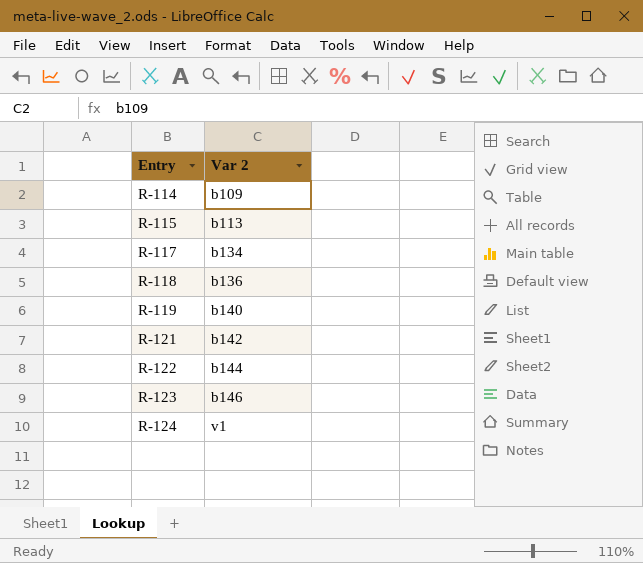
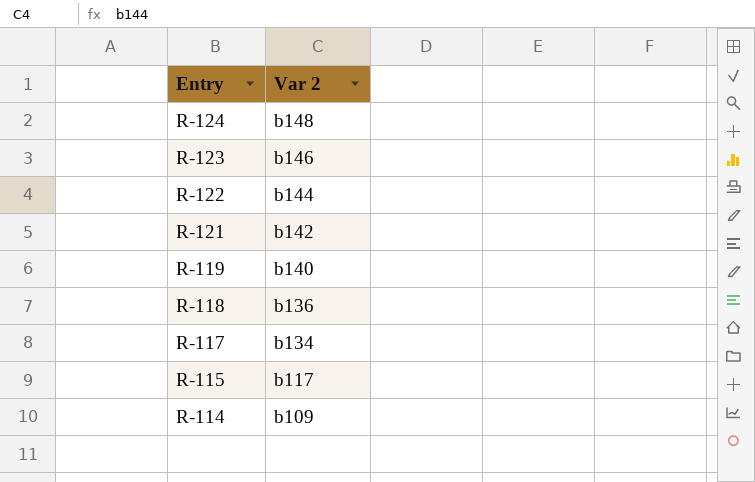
row order: Entry ascending -> Entry descending
R-124 | Var 2: v1 -> b148
R-115 | Var 2: b113 -> b117

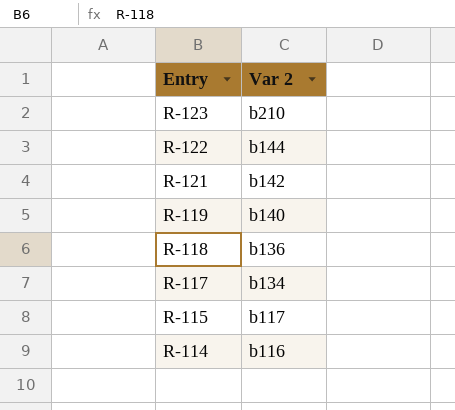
row R-124: b148 -> none
R-123 | Var 2: b146 -> b210
R-114 | Var 2: b109 -> b116

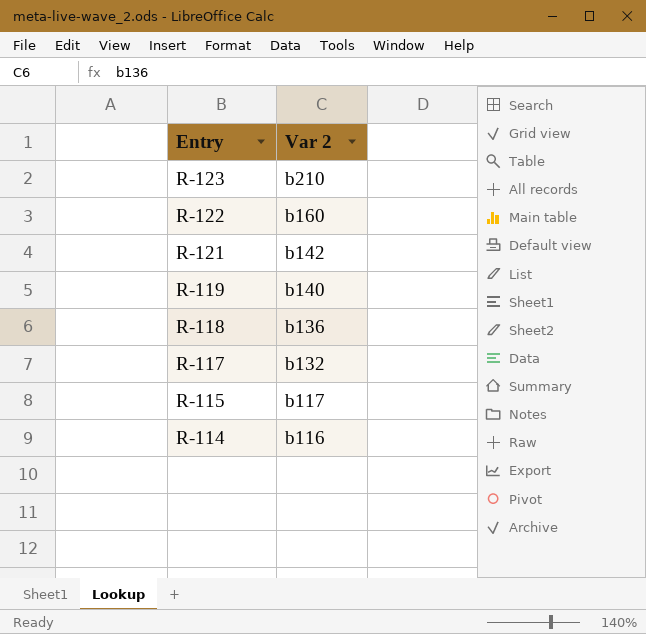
R-122 | Var 2: b144 -> b160
R-117 | Var 2: b134 -> b132

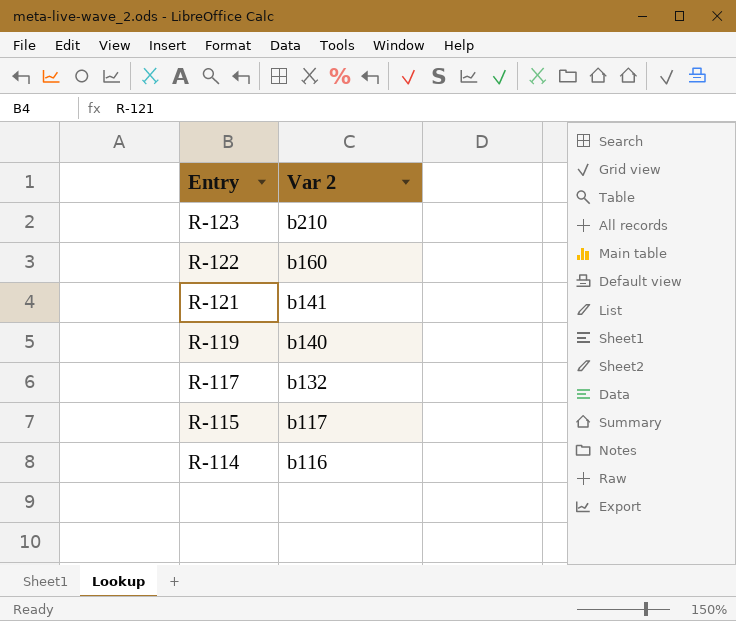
row R-118: b136 -> none
R-121 | Var 2: b142 -> b141

